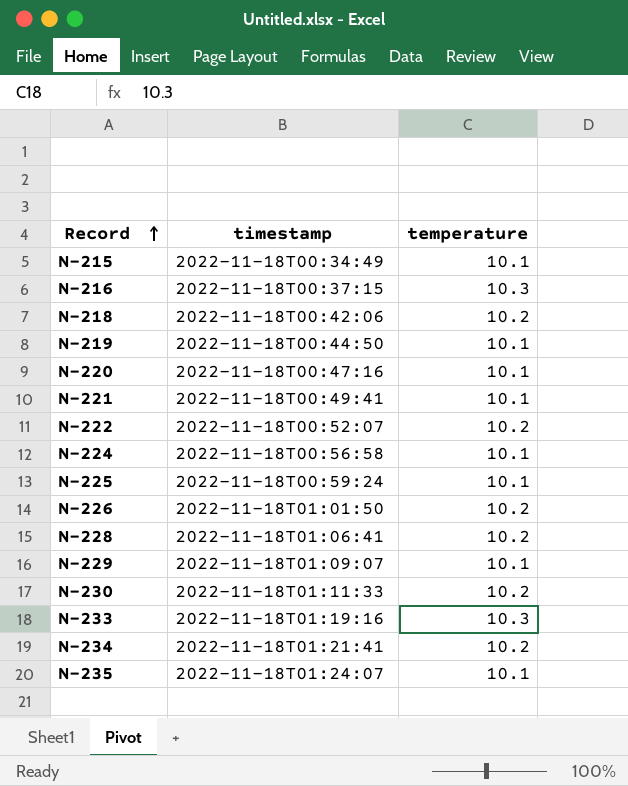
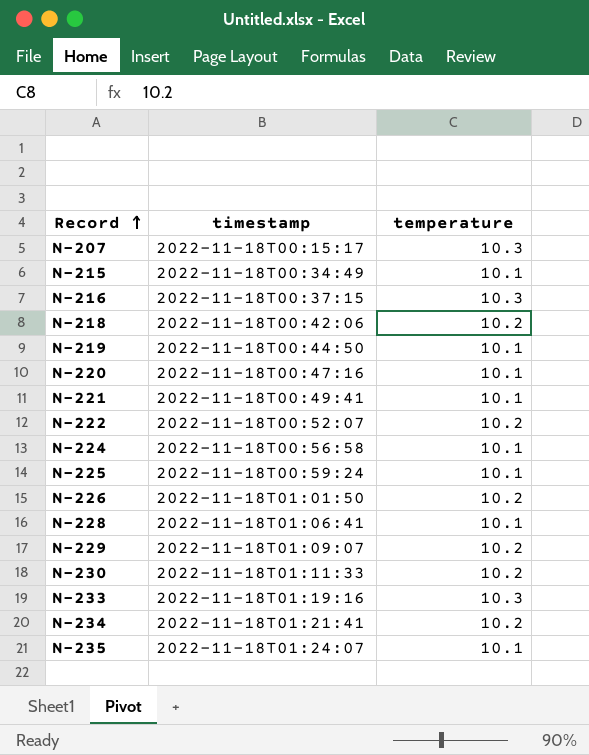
row N-207: none -> 2022-11-18T00:15:17 | 10.3
N-228 | temperature: 10.2 -> 10.1
N-229 | temperature: 10.1 -> 10.2

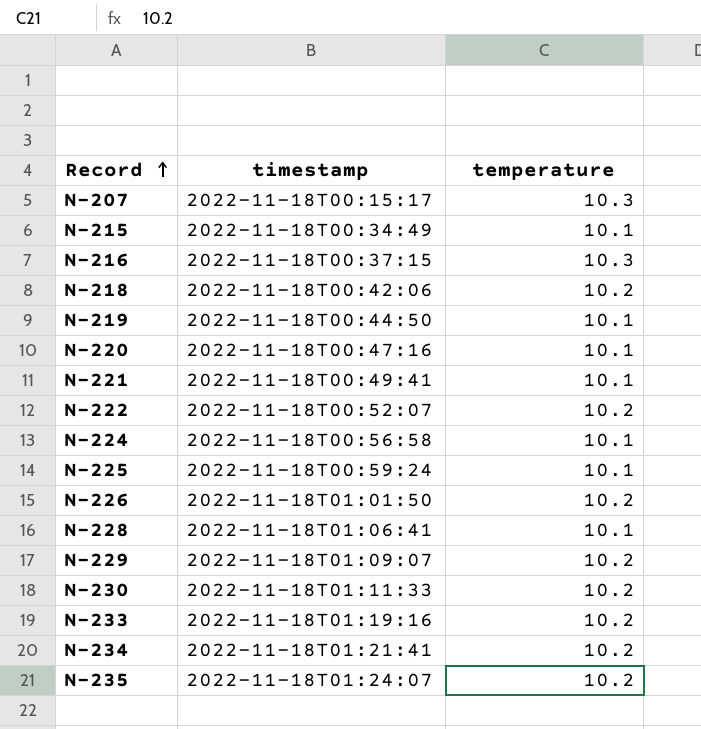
N-233 | temperature: 10.3 -> 10.2
N-235 | temperature: 10.1 -> 10.2

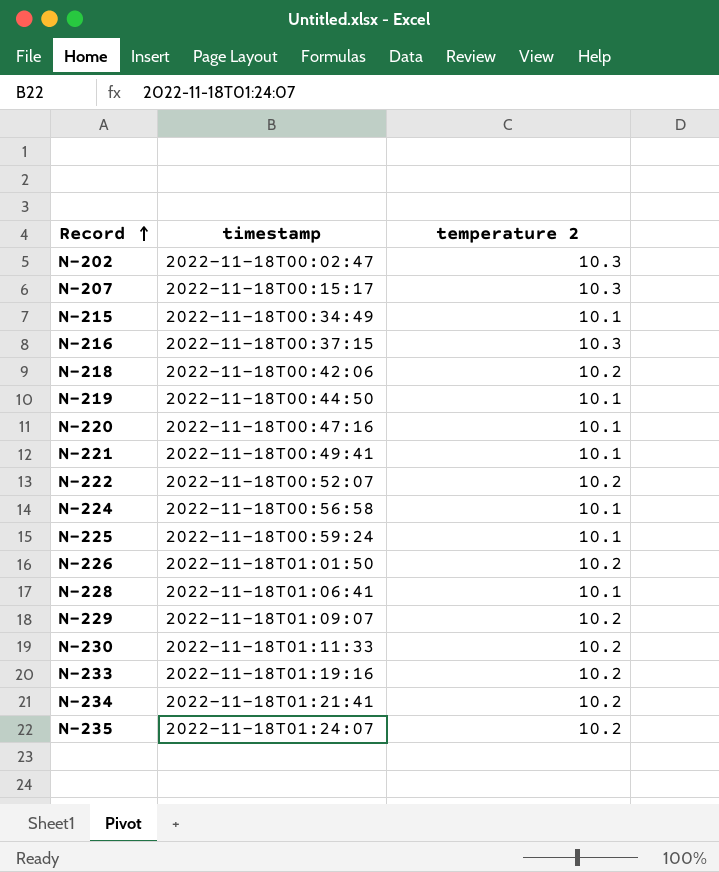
column name: temperature -> temperature 2
row N-202: none -> 2022-11-18T00:02:47 | 10.3

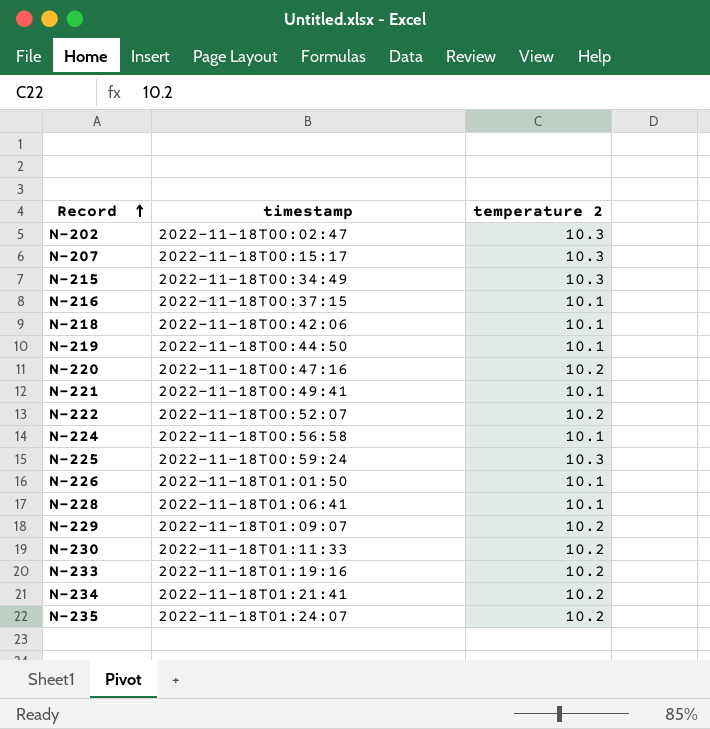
N-215 | temperature 2: 10.1 -> 10.3
N-216 | temperature 2: 10.3 -> 10.1
N-218 | temperature 2: 10.2 -> 10.1
N-220 | temperature 2: 10.1 -> 10.2
N-225 | temperature 2: 10.1 -> 10.3
N-226 | temperature 2: 10.2 -> 10.1

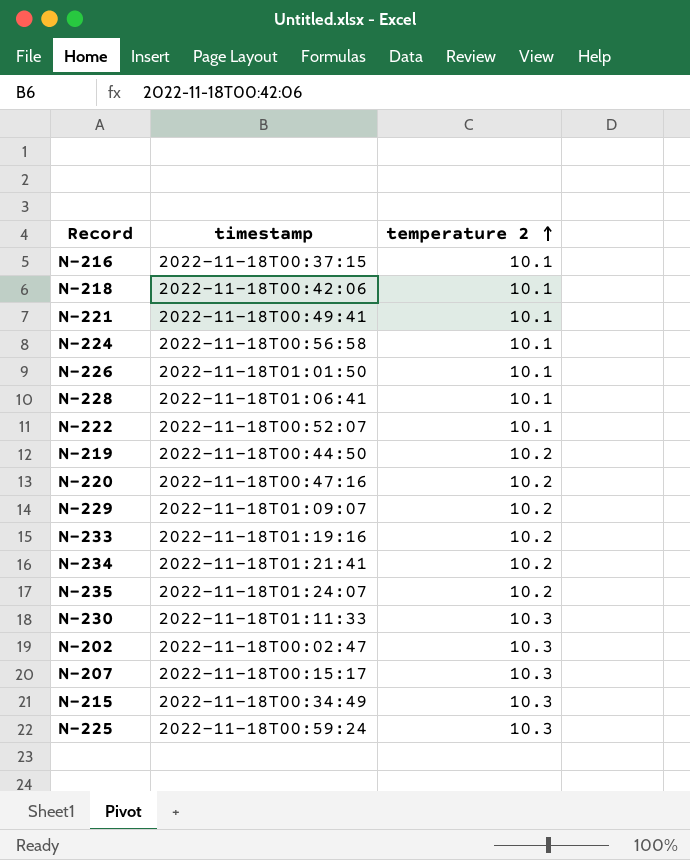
row order: Record ascending -> temperature 2 ascending
N-222 | temperature 2: 10.2 -> 10.1
N-219 | temperature 2: 10.1 -> 10.2
N-230 | temperature 2: 10.2 -> 10.3

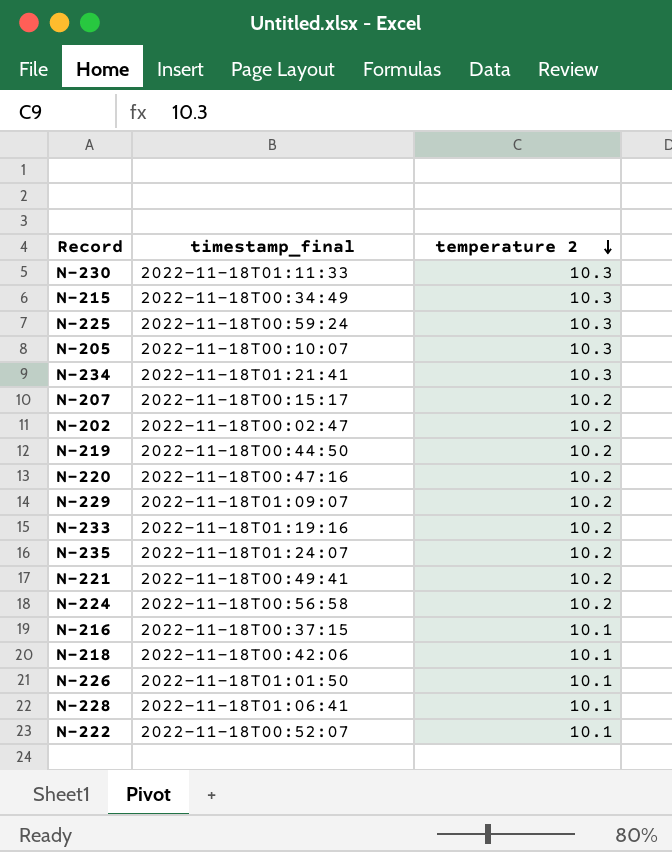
row order: temperature 2 ascending -> temperature 2 descending
column name: timestamp -> timestamp_final
row N-205: none -> 2022-11-18T00:10:07 | 10.3
N-234 | temperature 2: 10.2 -> 10.3
N-207 | temperature 2: 10.3 -> 10.2
N-202 | temperature 2: 10.3 -> 10.2
N-221 | temperature 2: 10.1 -> 10.2
N-224 | temperature 2: 10.1 -> 10.2

